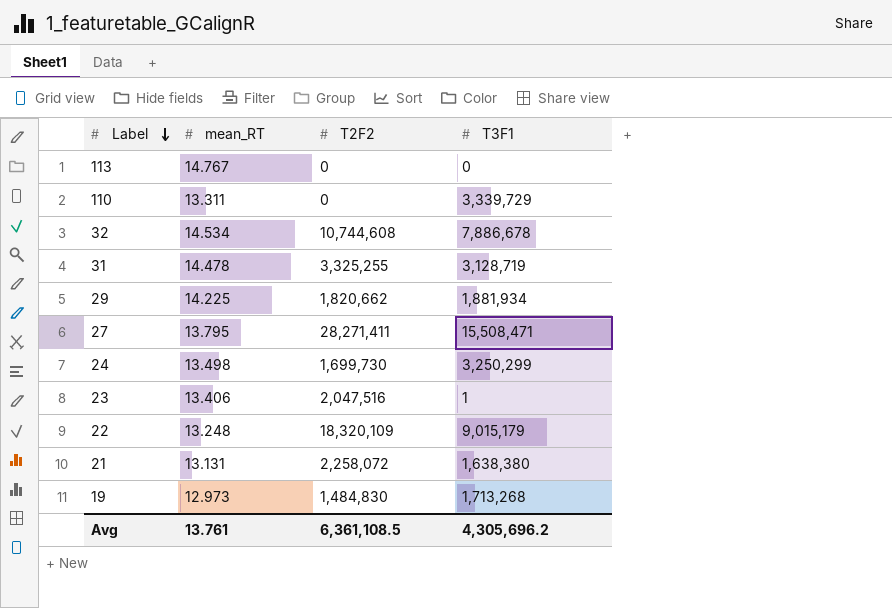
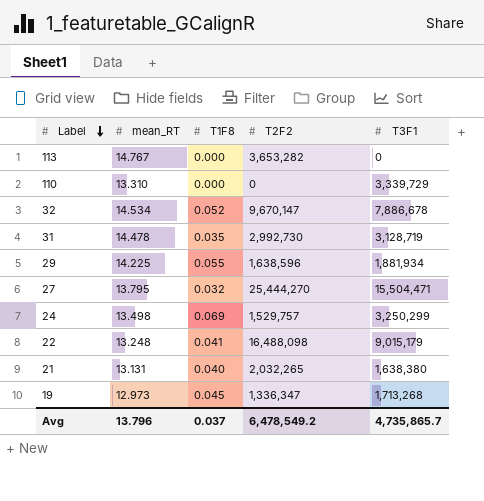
column T1F8 | position: none -> 3
row 23: 13.406 | 2,047,516 | 1 -> none
113 | T2F2: 0 -> 3,653,282
110 | mean_RT: 13.311 -> 13.310
32 | T2F2: 10,744,608 -> 9,670,147
31 | T2F2: 3,325,255 -> 2,992,730
29 | T2F2: 1,820,662 -> 1,638,596
27 | T2F2: 28,271,411 -> 25,444,270
27 | T3F1: 15,508,471 -> 15,504,471
24 | T2F2: 1,699,730 -> 1,529,757
22 | T2F2: 18,320,109 -> 16,488,098
21 | T2F2: 2,258,072 -> 2,032,265
19 | T2F2: 1,484,830 -> 1,336,347
Avg | mean_RT: 13.761 -> 13.796
Avg | T2F2: 6,361,108.5 -> 6,478,549.2
Avg | T3F1: 4,305,696.2 -> 4,735,865.7

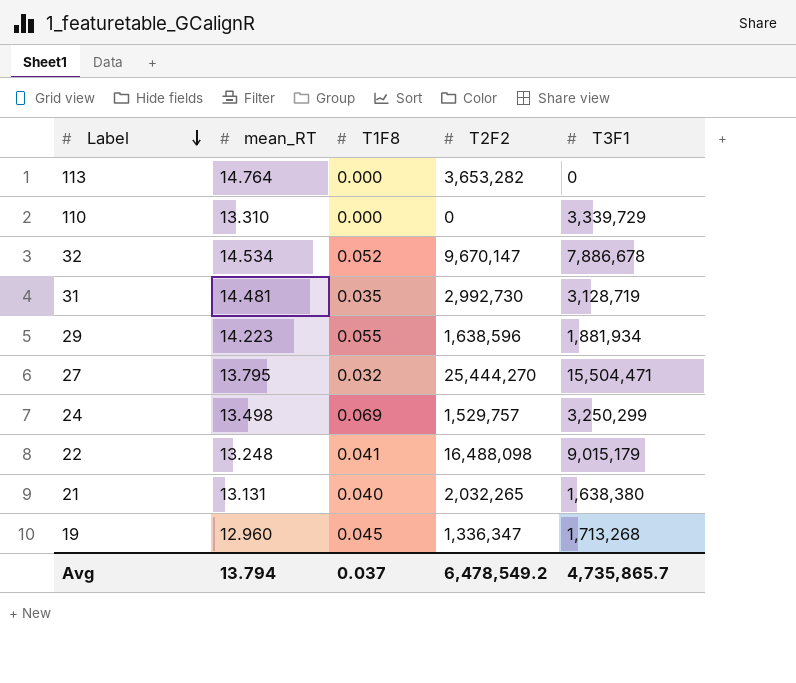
113 | mean_RT: 14.767 -> 14.764
31 | mean_RT: 14.478 -> 14.481
29 | mean_RT: 14.225 -> 14.223
19 | mean_RT: 12.973 -> 12.960
Avg | mean_RT: 13.796 -> 13.794

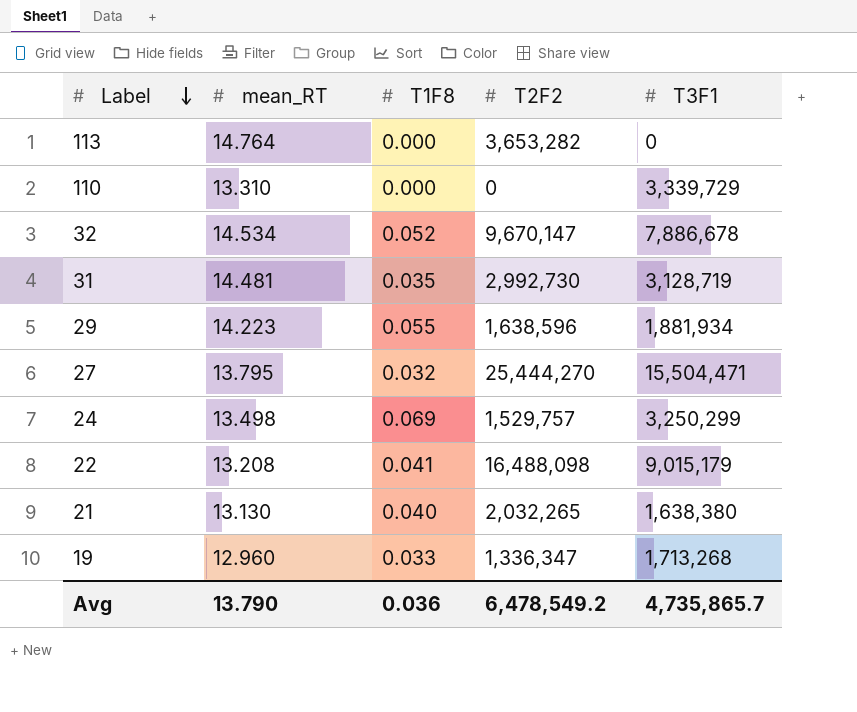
22 | mean_RT: 13.248 -> 13.208
21 | mean_RT: 13.131 -> 13.130
19 | T1F8: 0.045 -> 0.033
Avg | mean_RT: 13.794 -> 13.790
Avg | T1F8: 0.037 -> 0.036

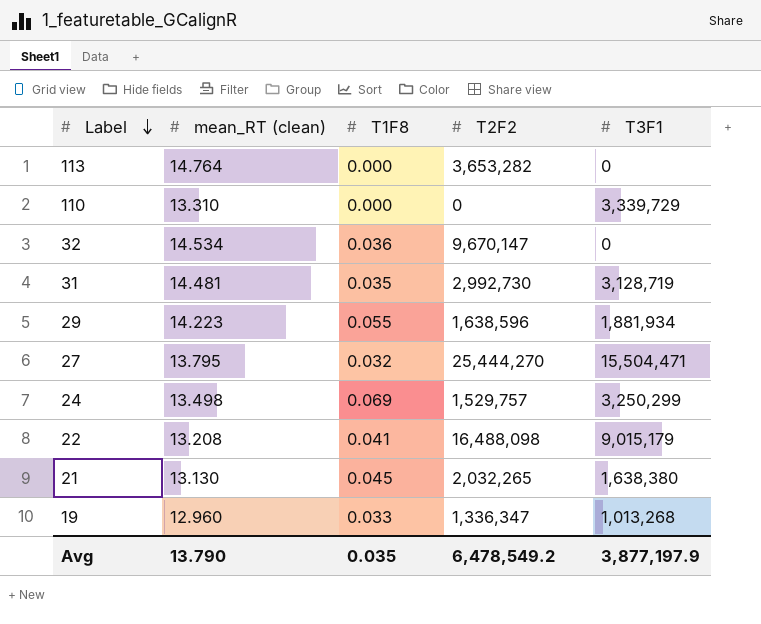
column name: mean_RT -> mean_RT (clean)
32 | T1F8: 0.052 -> 0.036
32 | T3F1: 7,886,678 -> 0
21 | T1F8: 0.040 -> 0.045
19 | T3F1: 1,713,268 -> 1,013,268
Avg | T1F8: 0.036 -> 0.035
Avg | T3F1: 4,735,865.7 -> 3,877,197.9

